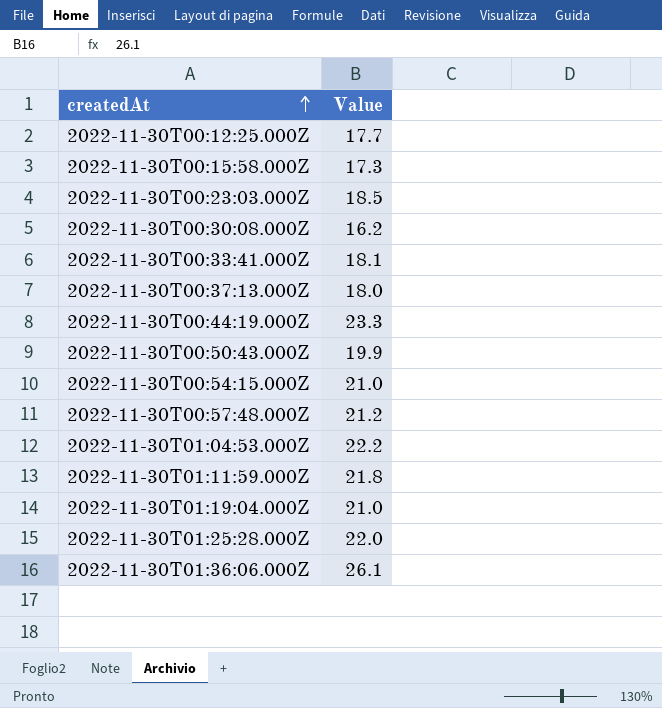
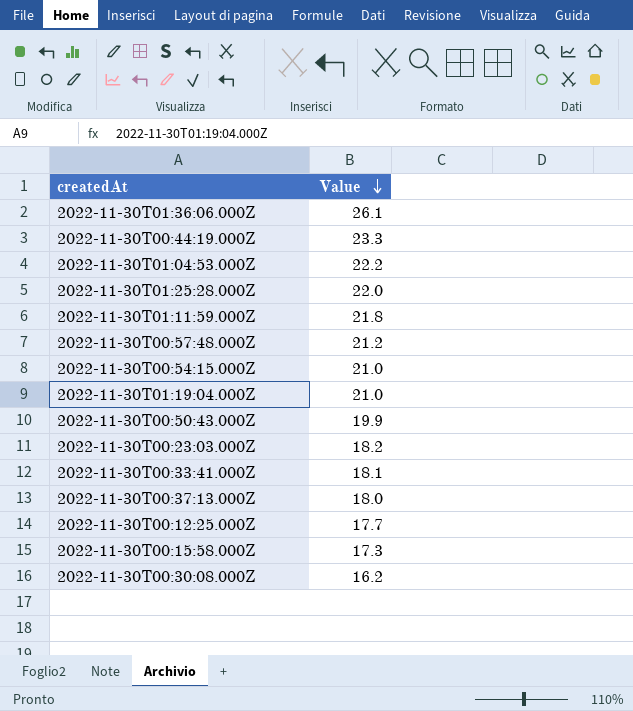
row order: createdAt ascending -> Value descending
2022-11-30T00:23:03.000Z | Value: 18.5 -> 18.2

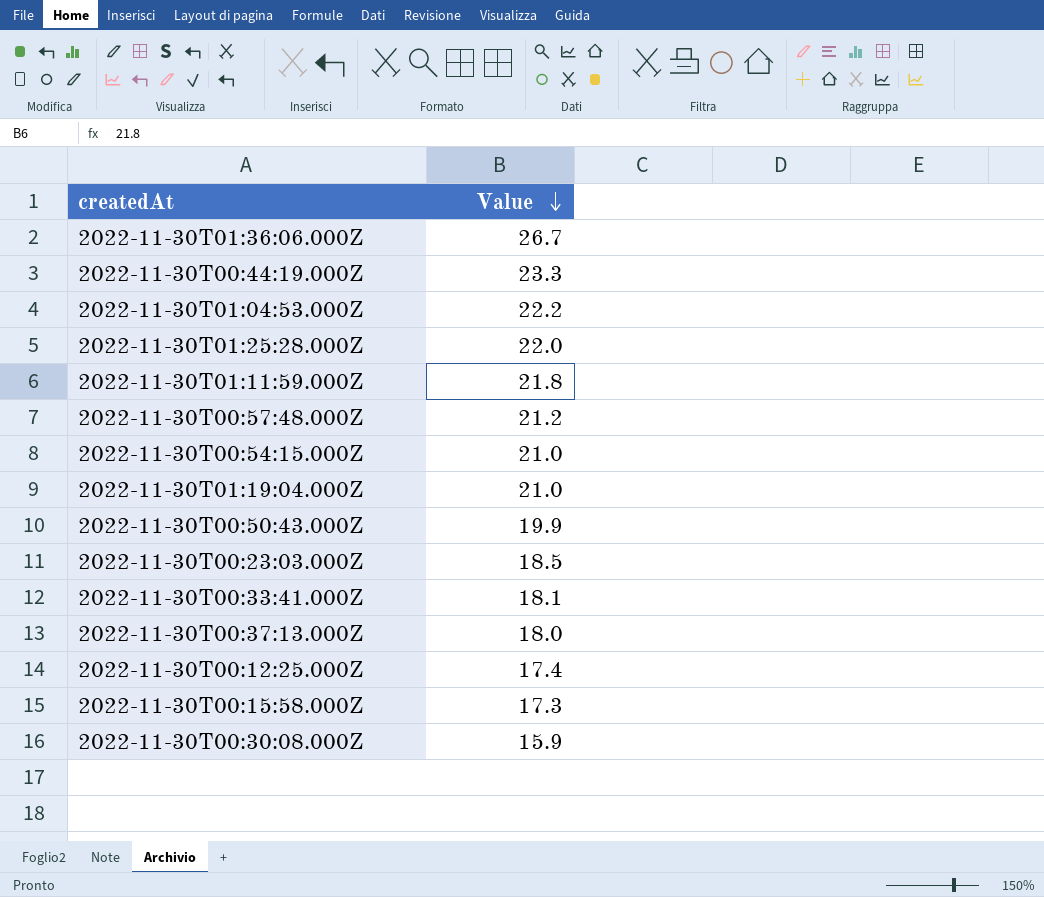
2022-11-30T01:36:06.000Z | Value: 26.1 -> 26.7
2022-11-30T00:23:03.000Z | Value: 18.2 -> 18.5
2022-11-30T00:12:25.000Z | Value: 17.7 -> 17.4
2022-11-30T00:30:08.000Z | Value: 16.2 -> 15.9

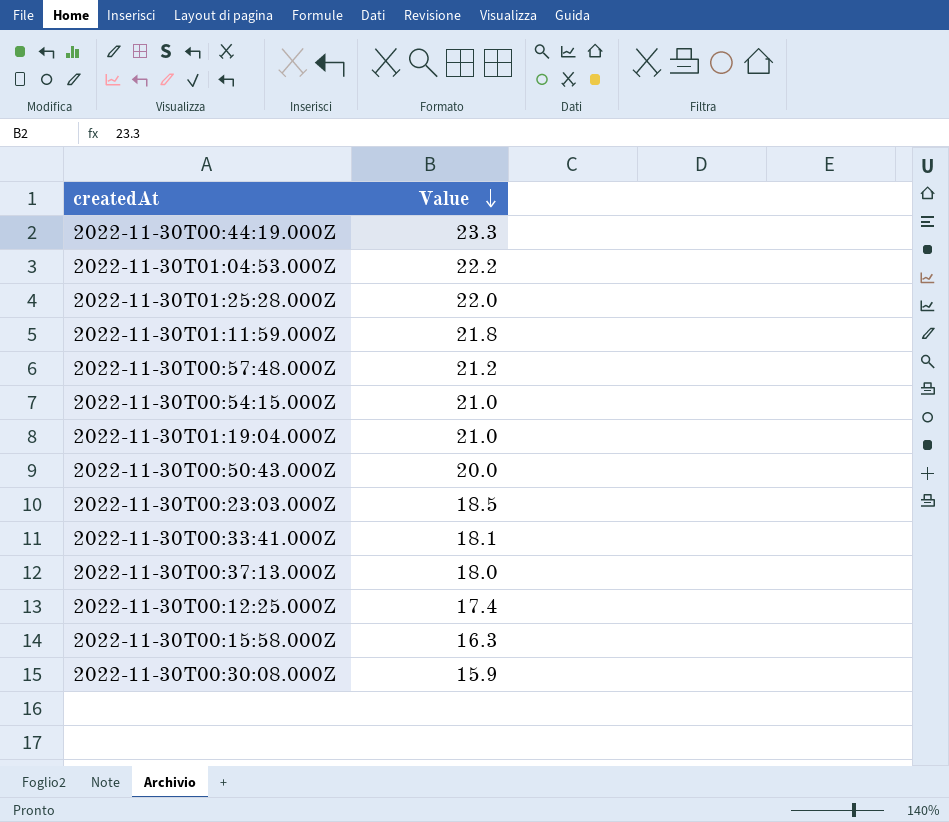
row 2022-11-30T01:36:06.000Z: 26.7 -> none
2022-11-30T00:50:43.000Z | Value: 19.9 -> 20.0
2022-11-30T00:15:58.000Z | Value: 17.3 -> 16.3

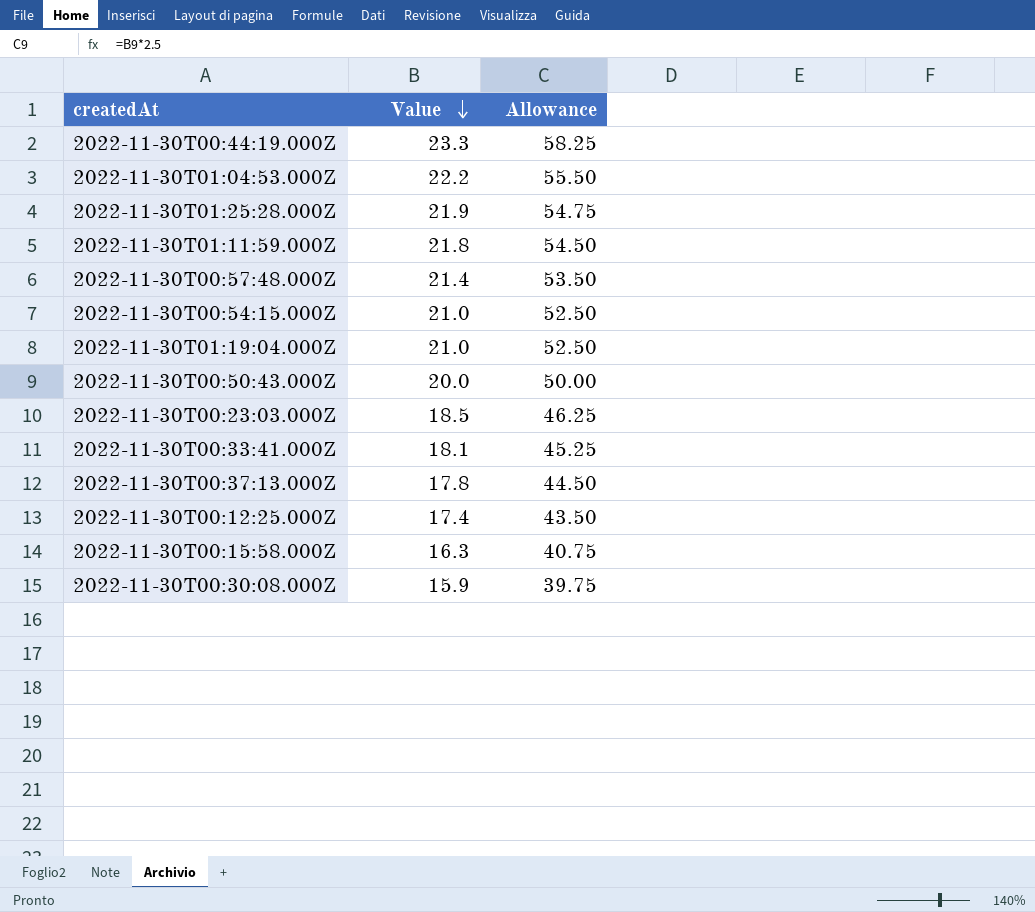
column Allowance | formula: none -> [Value] * 2.5
2022-11-30T01:25:28.000Z | Value: 22.0 -> 21.9
2022-11-30T00:57:48.000Z | Value: 21.2 -> 21.4
2022-11-30T00:37:13.000Z | Value: 18.0 -> 17.8

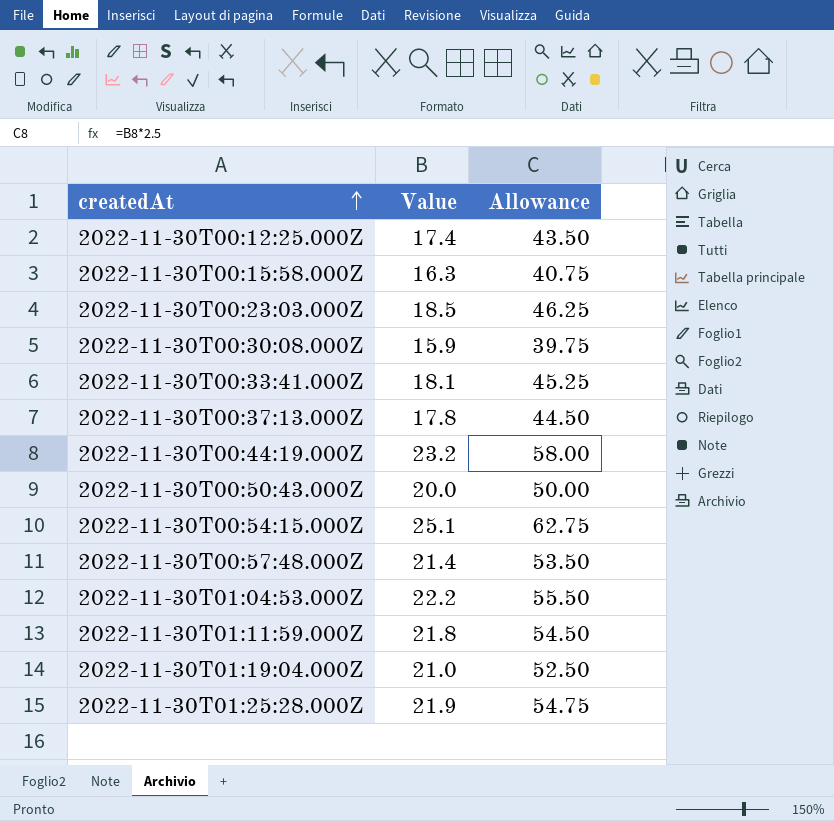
row order: Value descending -> createdAt ascending
2022-11-30T00:44:19.000Z | Value: 23.3 -> 23.2
2022-11-30T00:44:19.000Z | Allowance: 58.25 -> 58.00
2022-11-30T00:54:15.000Z | Value: 21.0 -> 25.1
2022-11-30T00:54:15.000Z | Allowance: 52.50 -> 62.75

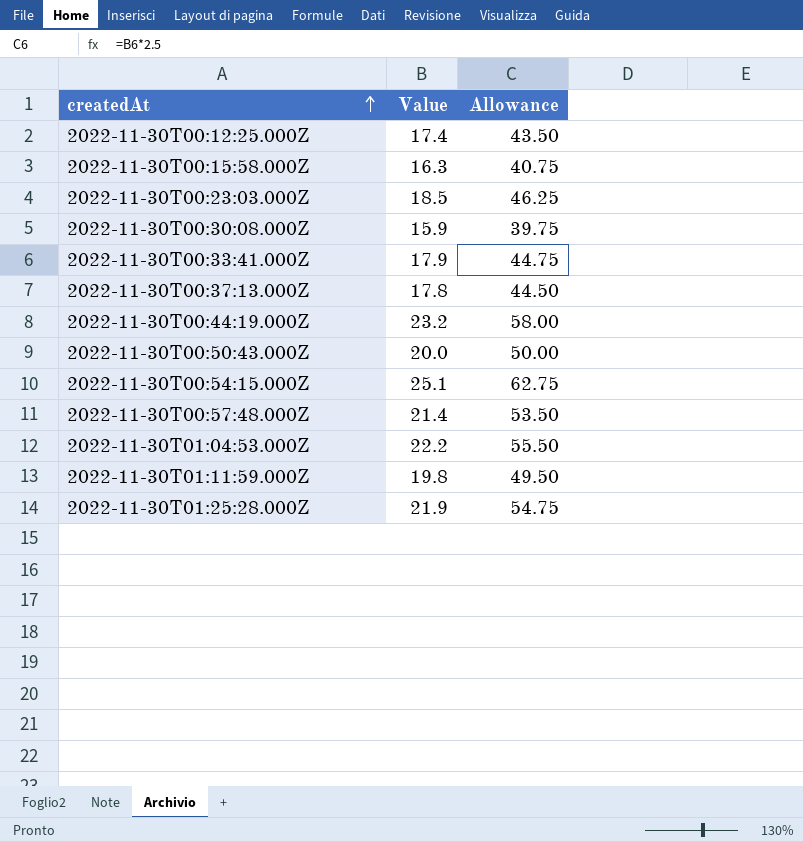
row 2022-11-30T01:19:04.000Z: 21.0 | 52.50 -> none
2022-11-30T00:33:41.000Z | Value: 18.1 -> 17.9
2022-11-30T00:33:41.000Z | Allowance: 45.25 -> 44.75
2022-11-30T01:11:59.000Z | Value: 21.8 -> 19.8
2022-11-30T01:11:59.000Z | Allowance: 54.50 -> 49.50

